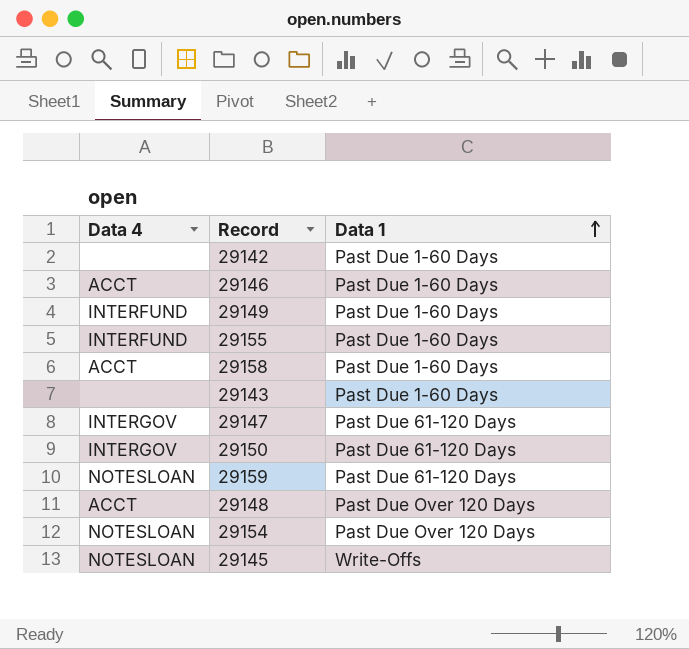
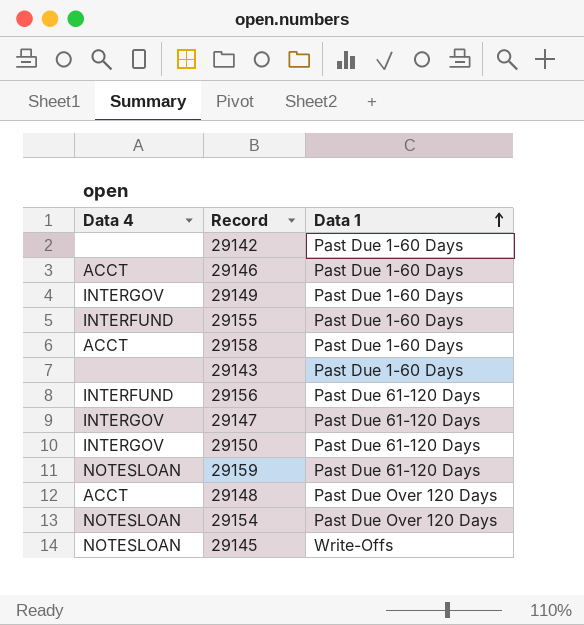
29149 | Data 4: INTERFUND -> INTERGOV
row 29156: none -> INTERFUND | Past Due 61-120 Days

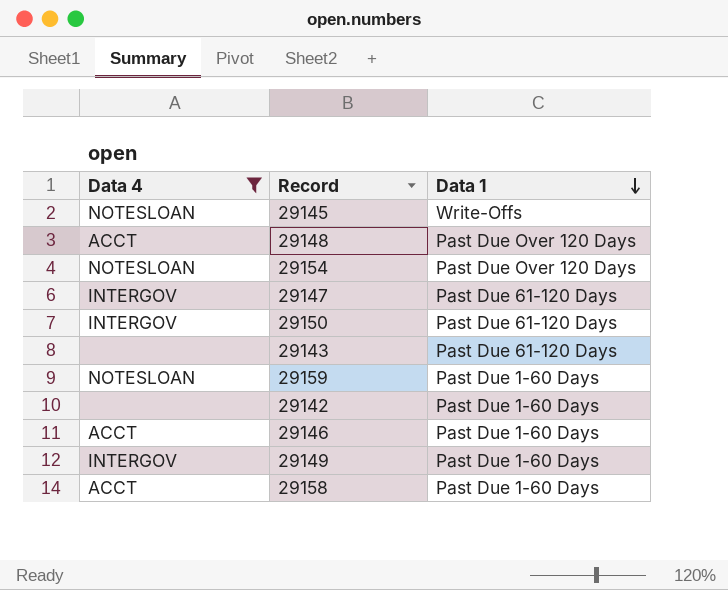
filter: none -> Data 4 != INTERFUND
row order: Data 1 ascending -> Data 1 descending
29143 | Data 1: Past Due 1-60 Days -> Past Due 61-120 Days
29159 | Data 1: Past Due 61-120 Days -> Past Due 1-60 Days

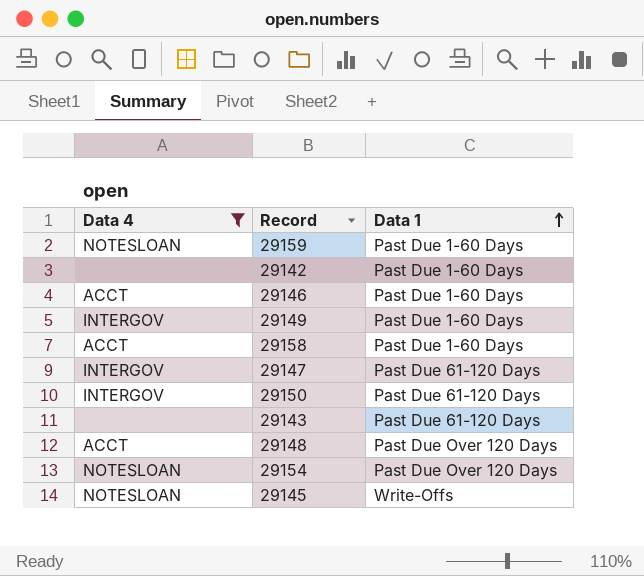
row order: Data 1 descending -> Data 1 ascending

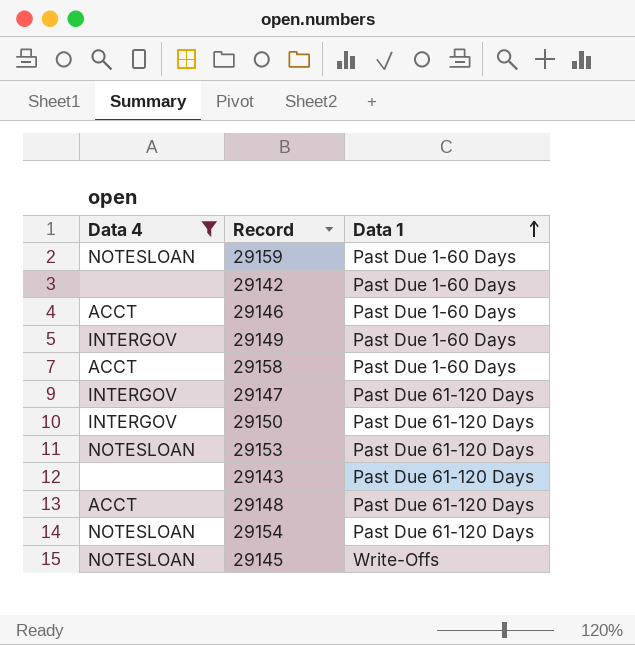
row 29153: none -> NOTESLOAN | Past Due 61-120 Days
29148 | Data 1: Past Due Over 120 Days -> Past Due 61-120 Days
29154 | Data 1: Past Due Over 120 Days -> Past Due 61-120 Days

